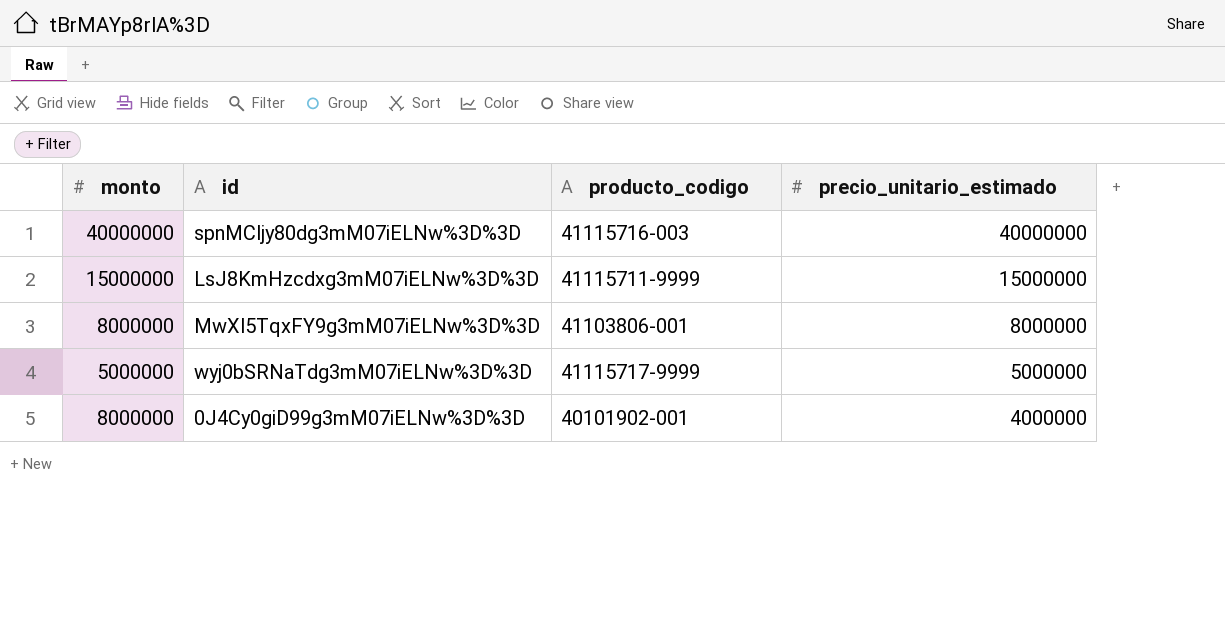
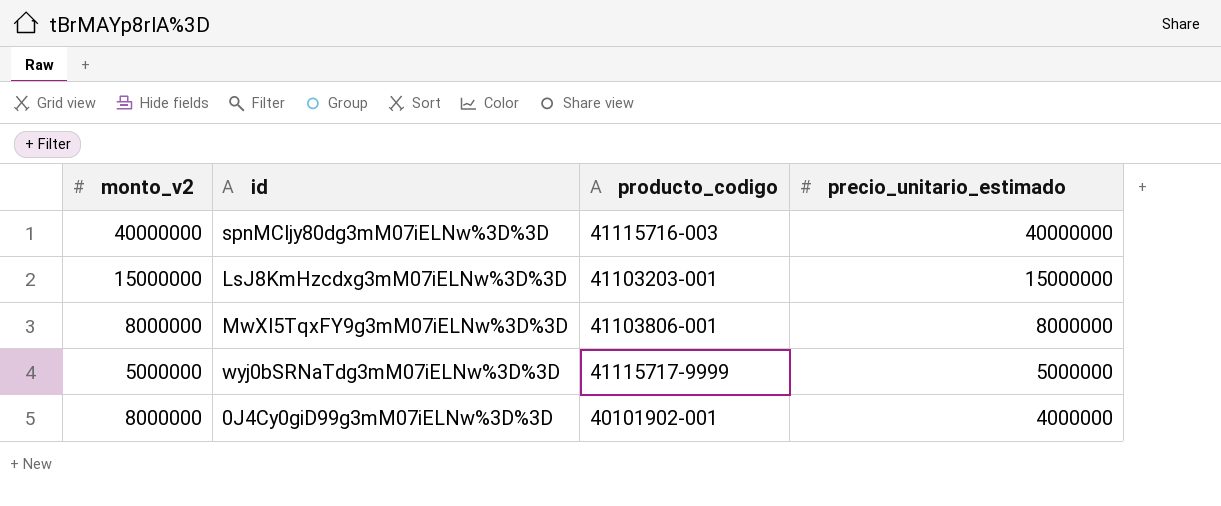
column name: monto -> monto_v2
LsJ8KmHzcdxg3mM07iELNw%3D%3D | producto_codigo: 41115711-9999 -> 41103203-001

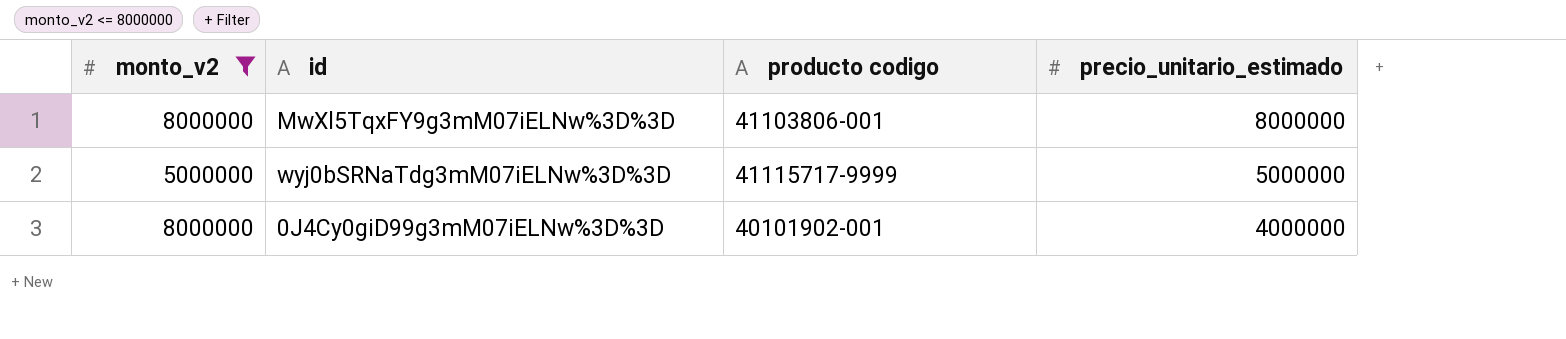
filter: none -> monto_v2 <= 8000000
column name: producto_codigo -> producto codigo

